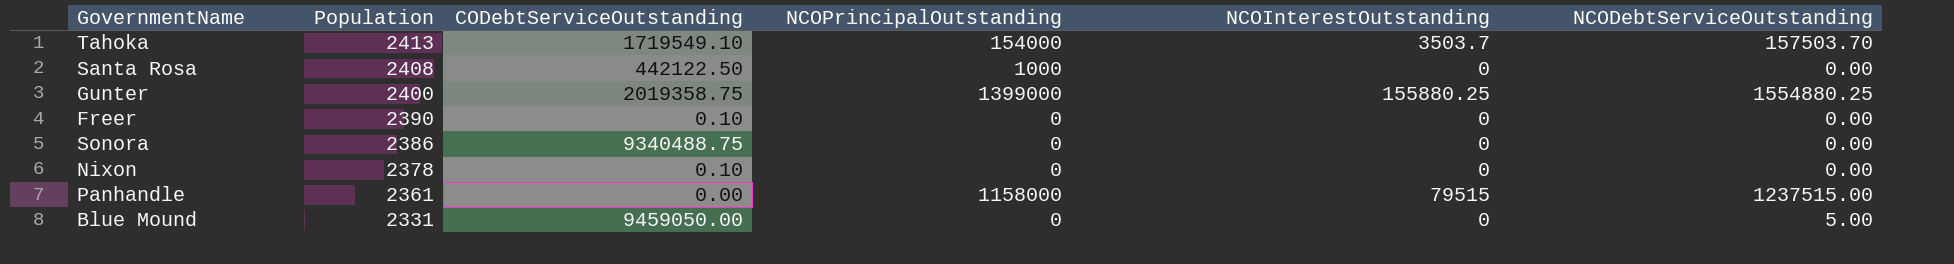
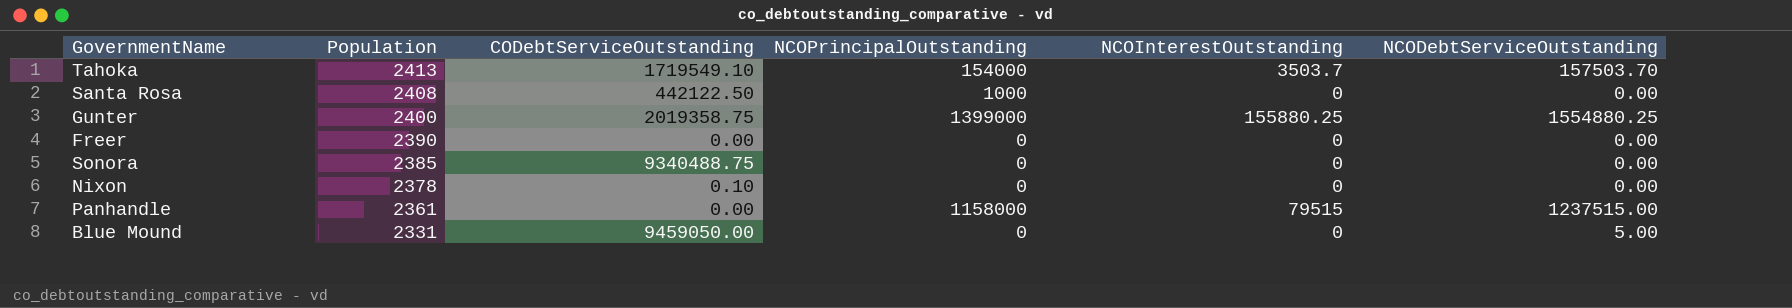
Freer | CODebtServiceOutstanding: 0.10 -> 0.00
Sonora | Population: 2386 -> 2385

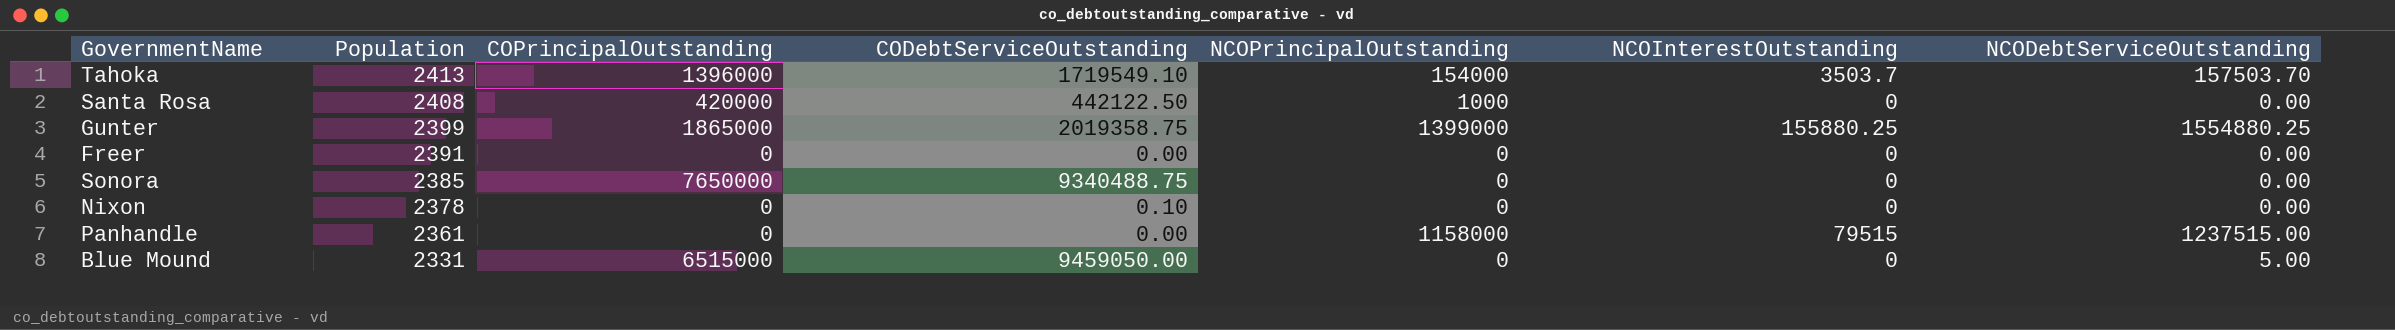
column COPrincipalOutstanding | position: none -> 3
Gunter | Population: 2400 -> 2399
Freer | Population: 2390 -> 2391

